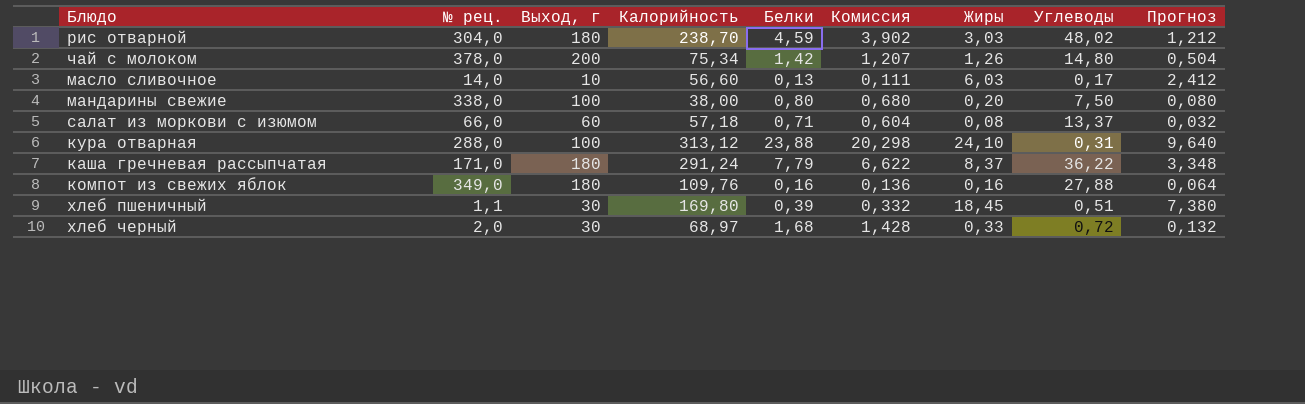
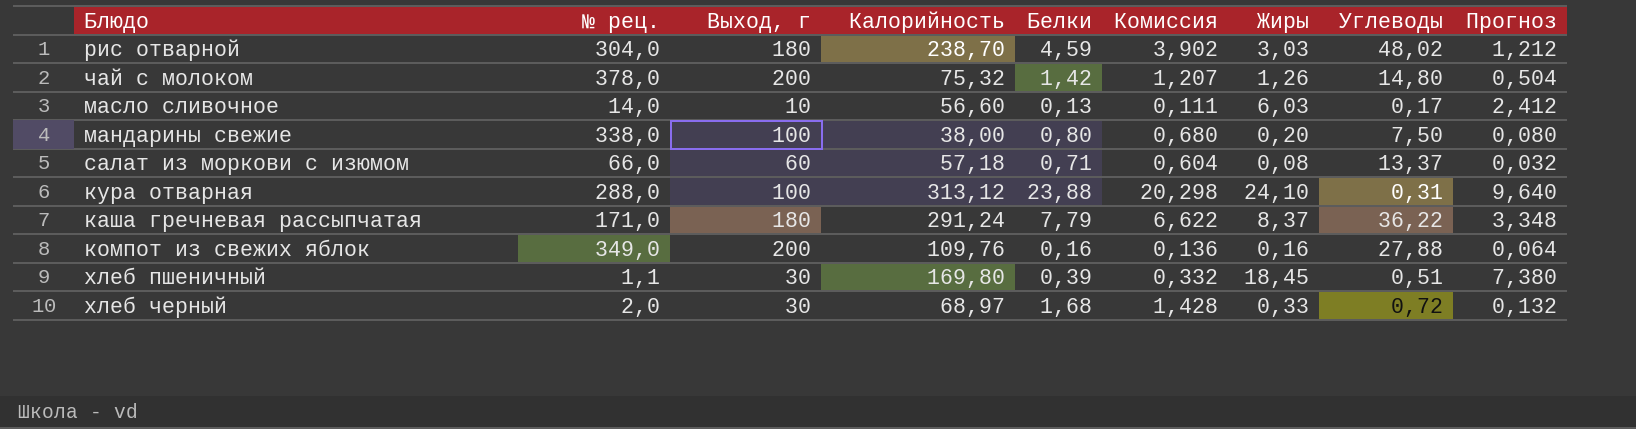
чай с молоком | Калорийность: 75,34 -> 75,32
компот из свежих яблок | Выход, г: 180 -> 200

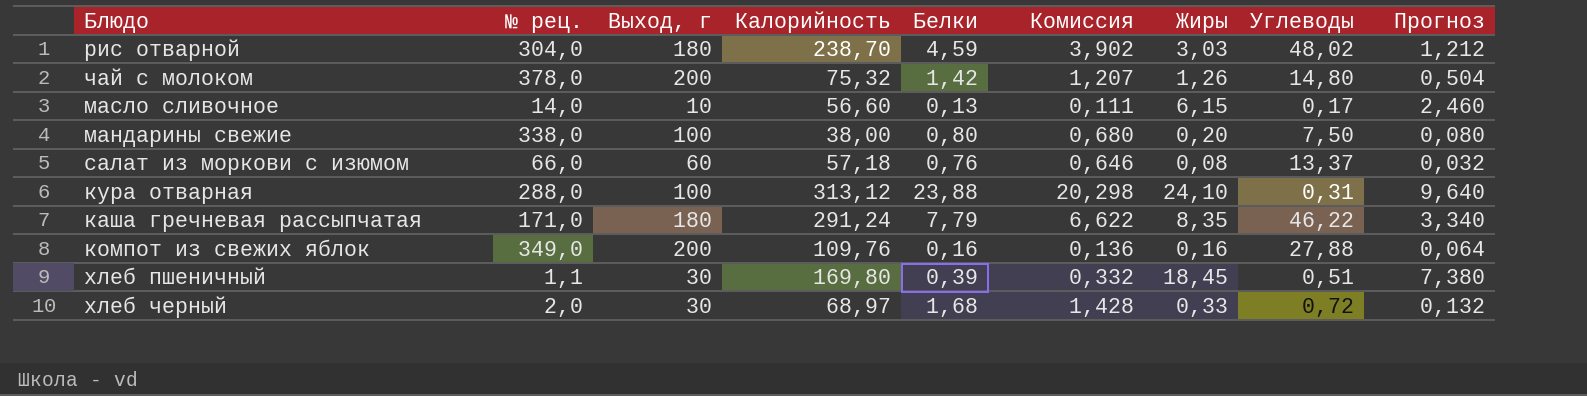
масло сливочное | Жиры: 6,03 -> 6,15
масло сливочное | Прогноз: 2,412 -> 2,460
салат из моркови с изюмом | Белки: 0,71 -> 0,76
салат из моркови с изюмом | Комиссия: 0,604 -> 0,646
каша гречневая рассыпчатая | Жиры: 8,37 -> 8,35
каша гречневая рассыпчатая | Углеводы: 36,22 -> 46,22
каша гречневая рассыпчатая | Прогноз: 3,348 -> 3,340

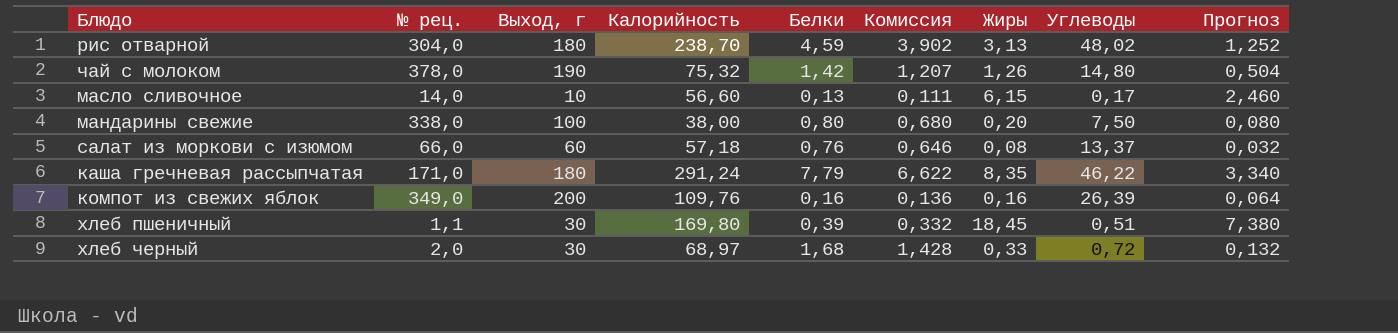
row кура отварная: 288,0 | 100 | 313,12 | 23,88 | 20,298 | 24,10 | 0,31 | 9,640 -> none
рис отварной | Жиры: 3,03 -> 3,13
рис отварной | Прогноз: 1,212 -> 1,252
чай с молоком | Выход, г: 200 -> 190
компот из свежих яблок | Углеводы: 27,88 -> 26,39

